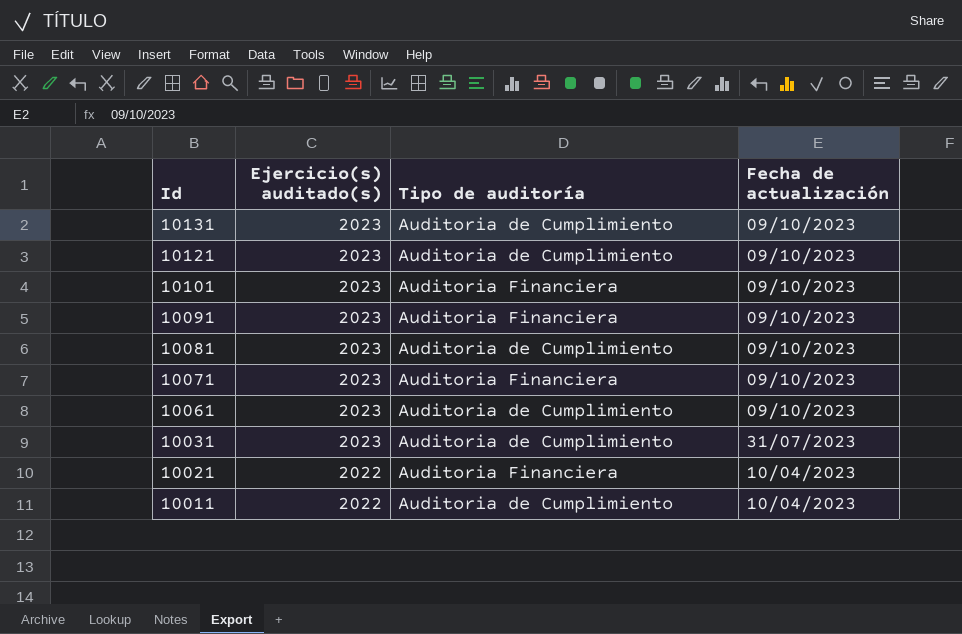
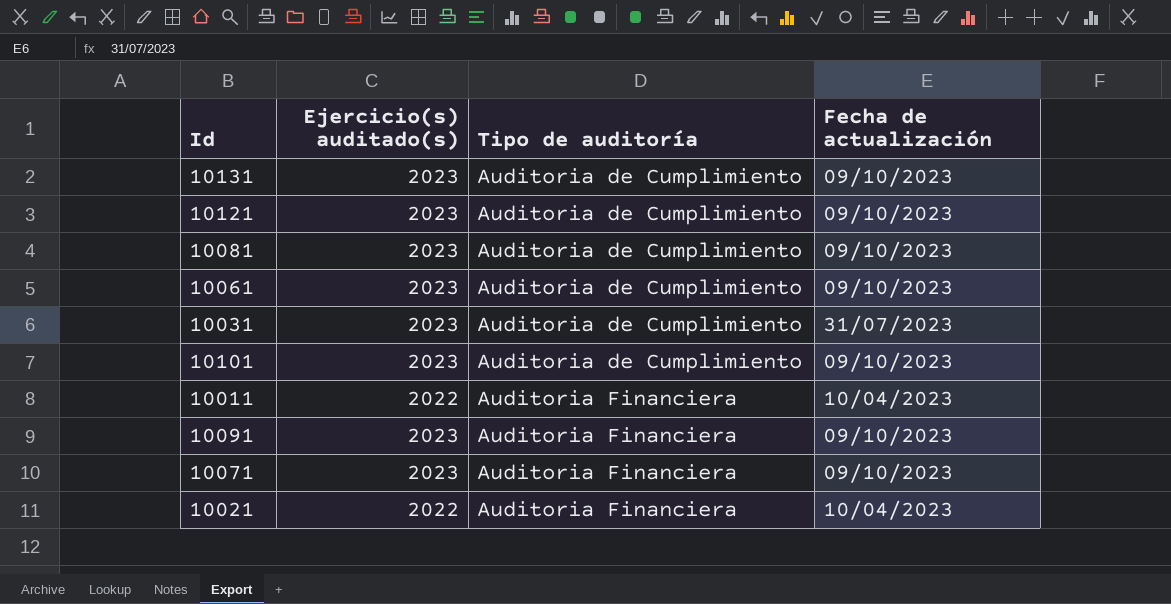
row order: Id descending -> Tipo de auditoría ascending
10101 | Tipo de auditoría: Auditoria Financiera -> Auditoria de Cumplimiento
10011 | Tipo de auditoría: Auditoria de Cumplimiento -> Auditoria Financiera

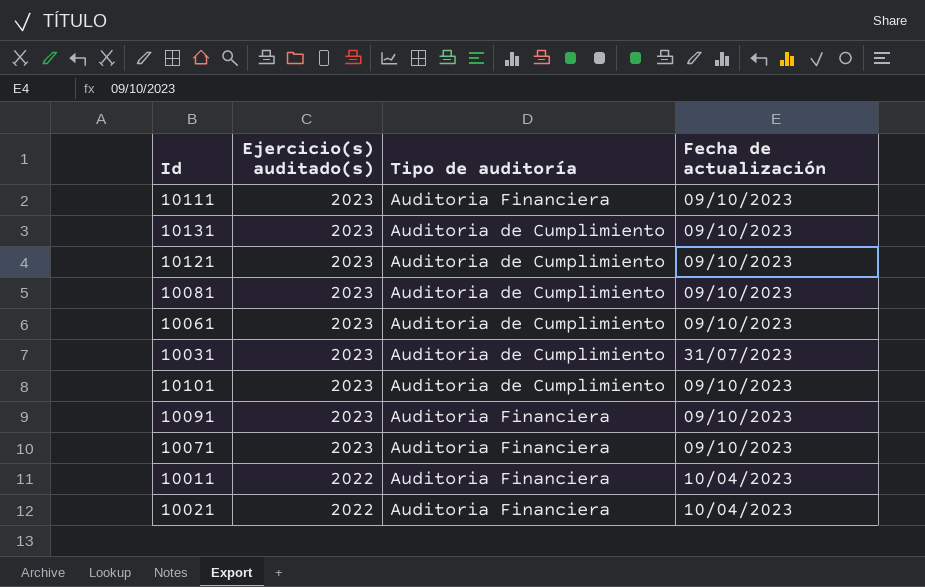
row order: Tipo de auditoría ascending -> Ejercicio(s) auditado(s) descending
row 10111: none -> 2023 | Auditoria Financiera | 09/10/2023

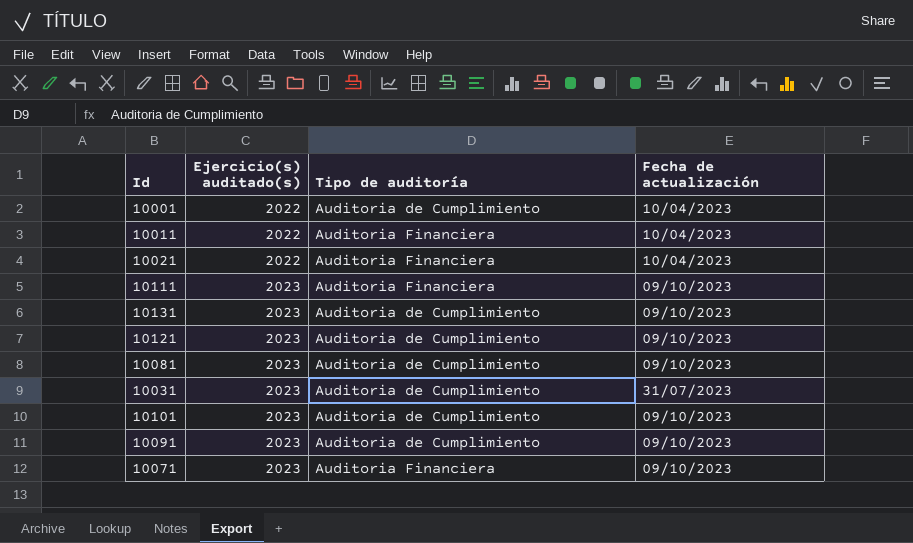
row order: Ejercicio(s) auditado(s) descending -> Ejercicio(s) auditado(s) ascending
row 10061: 2023 | Auditoria de Cumplimiento | 09/10/2023 -> none
row 10001: none -> 2022 | Auditoria de Cumplimiento | 10/04/2023
10091 | Tipo de auditoría: Auditoria Financiera -> Auditoria de Cumplimiento

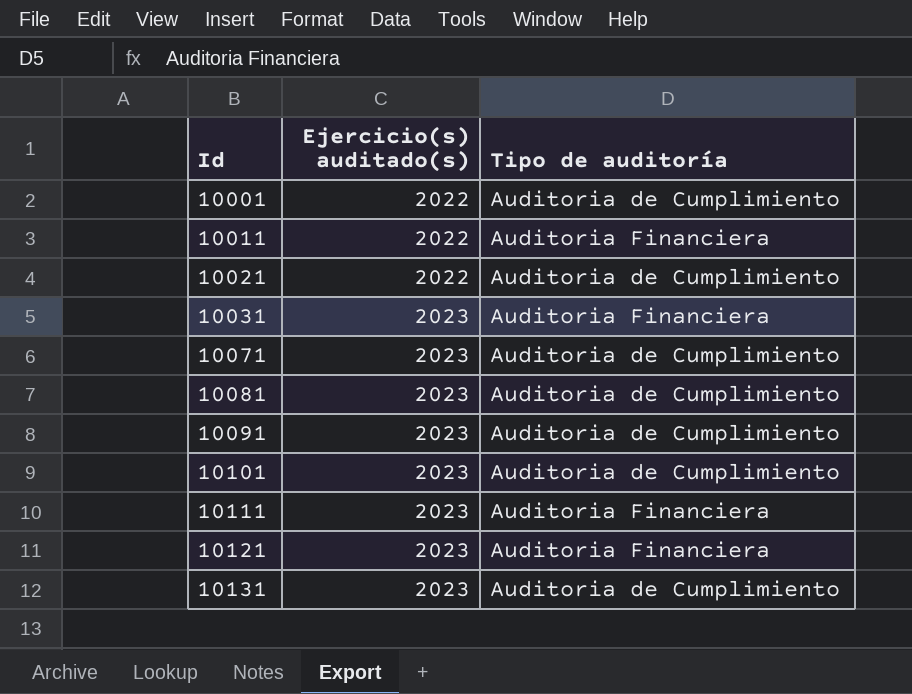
row order: Ejercicio(s) auditado(s) ascending -> Id ascending
column Fecha de actualización | position: 4 -> none
10021 | Tipo de auditoría: Auditoria Financiera -> Auditoria de Cumplimiento
10031 | Tipo de auditoría: Auditoria de Cumplimiento -> Auditoria Financiera
10071 | Tipo de auditoría: Auditoria Financiera -> Auditoria de Cumplimiento
10121 | Tipo de auditoría: Auditoria de Cumplimiento -> Auditoria Financiera

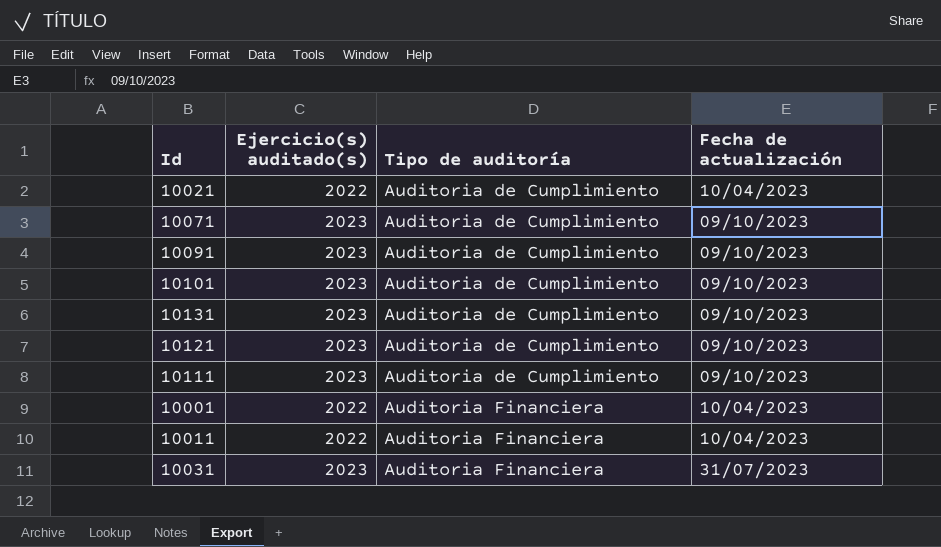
row order: Id ascending -> Tipo de auditoría ascending
column Fecha de actualización | position: none -> 4
row 10081: 2023 | Auditoria de Cumplimiento -> none
10121 | Tipo de auditoría: Auditoria Financiera -> Auditoria de Cumplimiento
10111 | Tipo de auditoría: Auditoria Financiera -> Auditoria de Cumplimiento
10001 | Tipo de auditoría: Auditoria de Cumplimiento -> Auditoria Financiera

